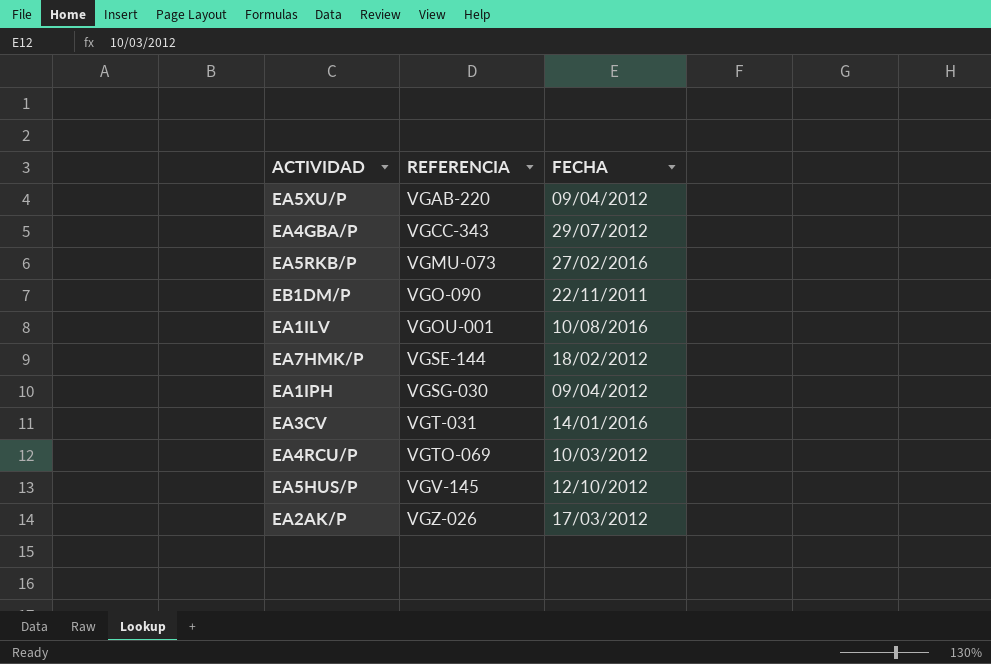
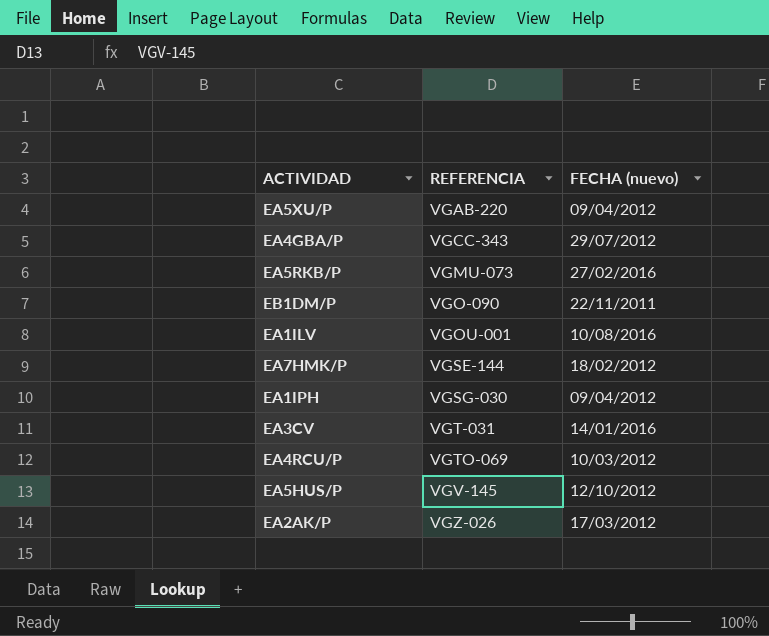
column name: FECHA -> FECHA (nuevo)

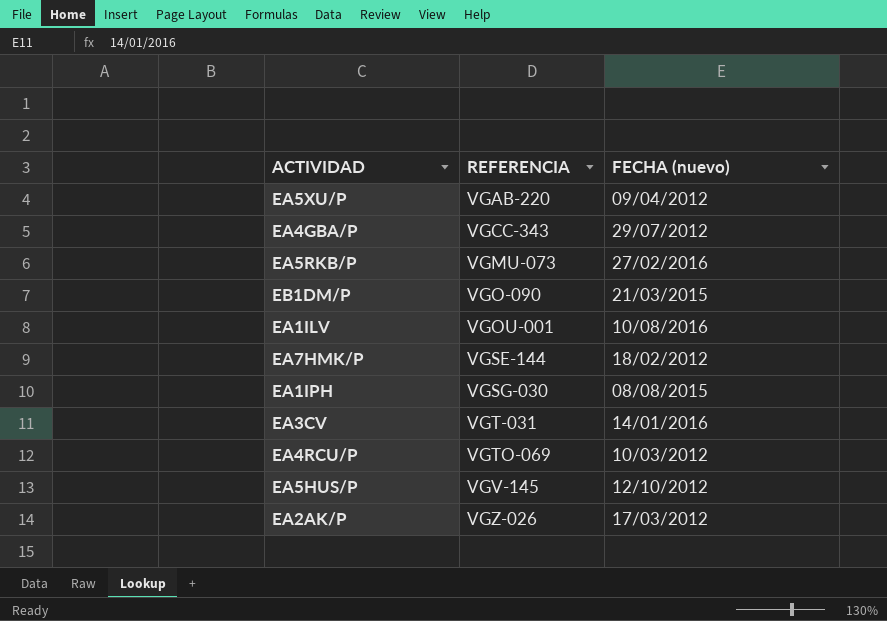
EB1DM/P | FECHA (nuevo): 22/11/2011 -> 21/03/2015
EA1IPH | FECHA (nuevo): 09/04/2012 -> 08/08/2015

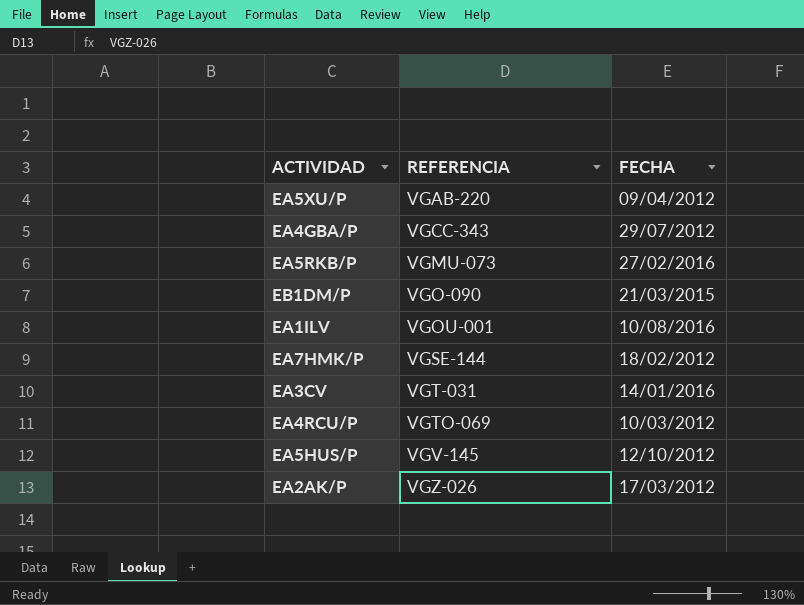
column name: FECHA (nuevo) -> FECHA
row EA1IPH: VGSG-030 | 08/08/2015 -> none

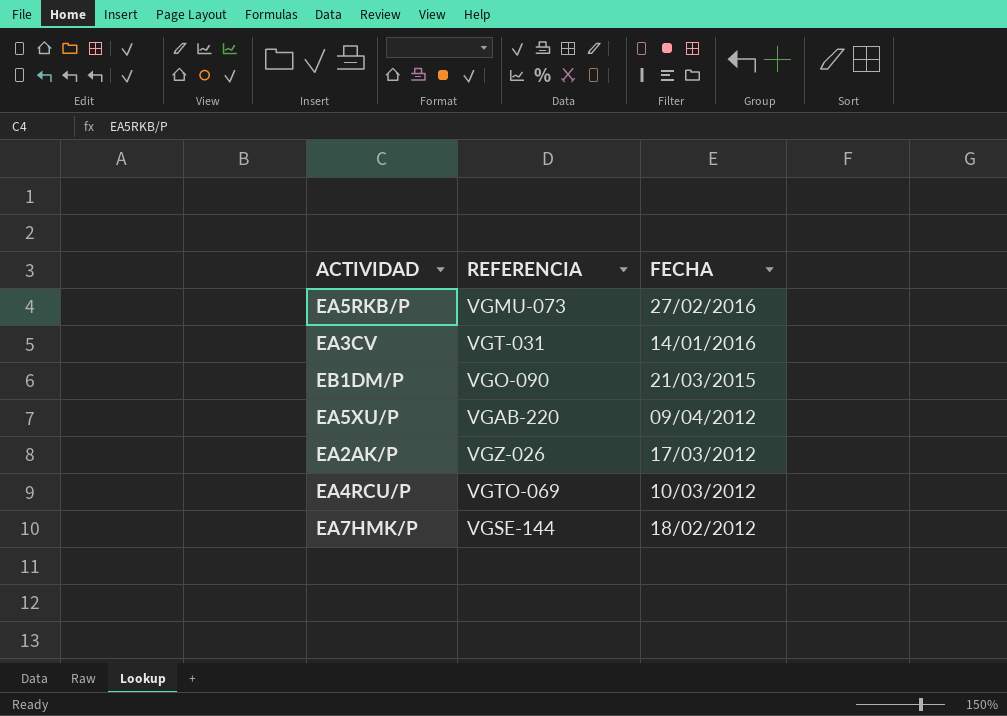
row order: REFERENCIA ascending -> FECHA descending
row EA4GBA/P: VGCC-343 | 29/07/2012 -> none
row EA1ILV: VGOU-001 | 10/08/2016 -> none
row EA5HUS/P: VGV-145 | 12/10/2012 -> none

